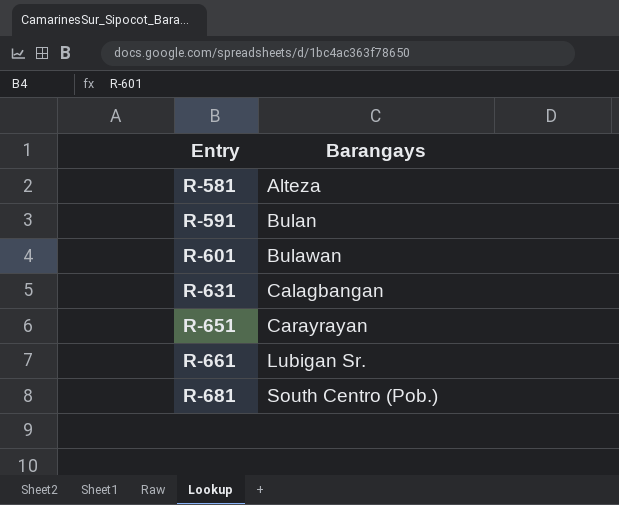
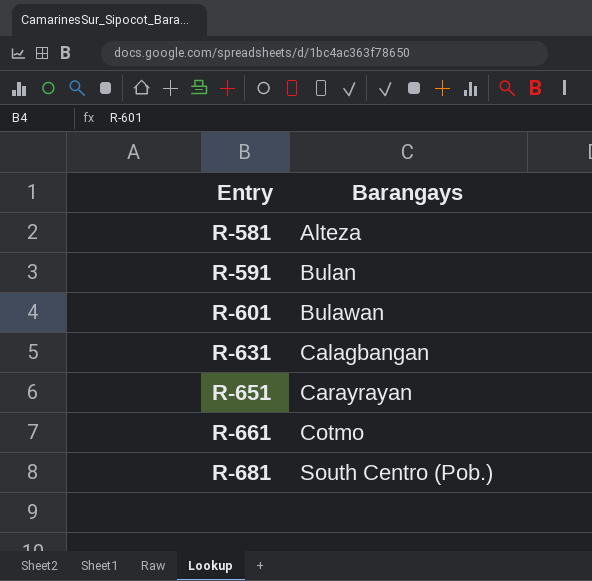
R-661 | Barangays: Lubigan Sr. -> Cotmo

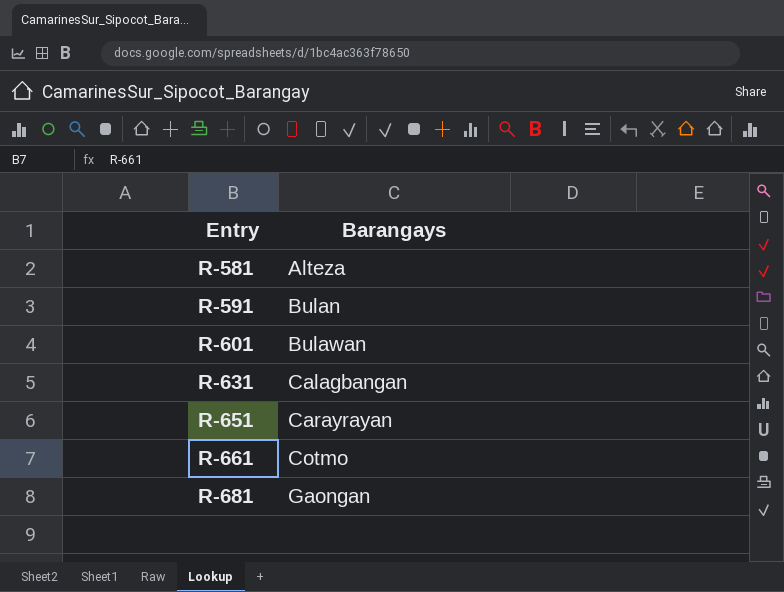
R-681 | Barangays: South Centro (Pob.) -> Gaongan

